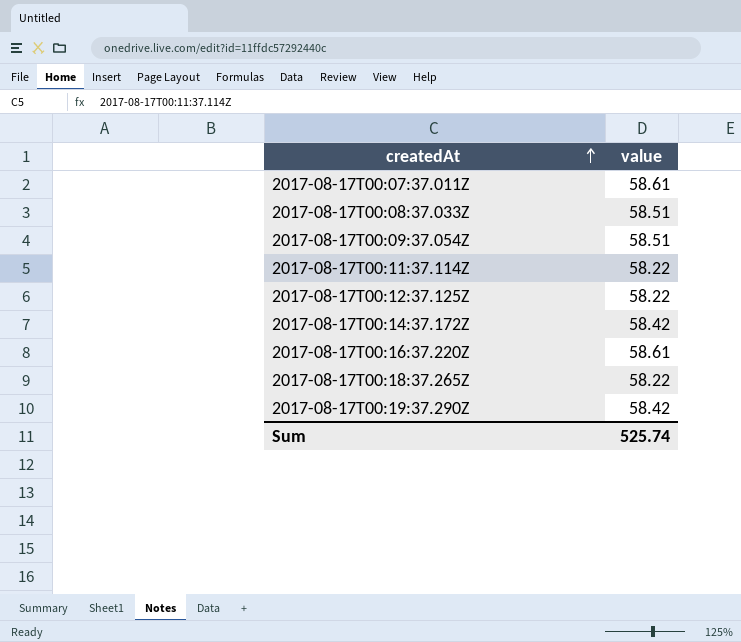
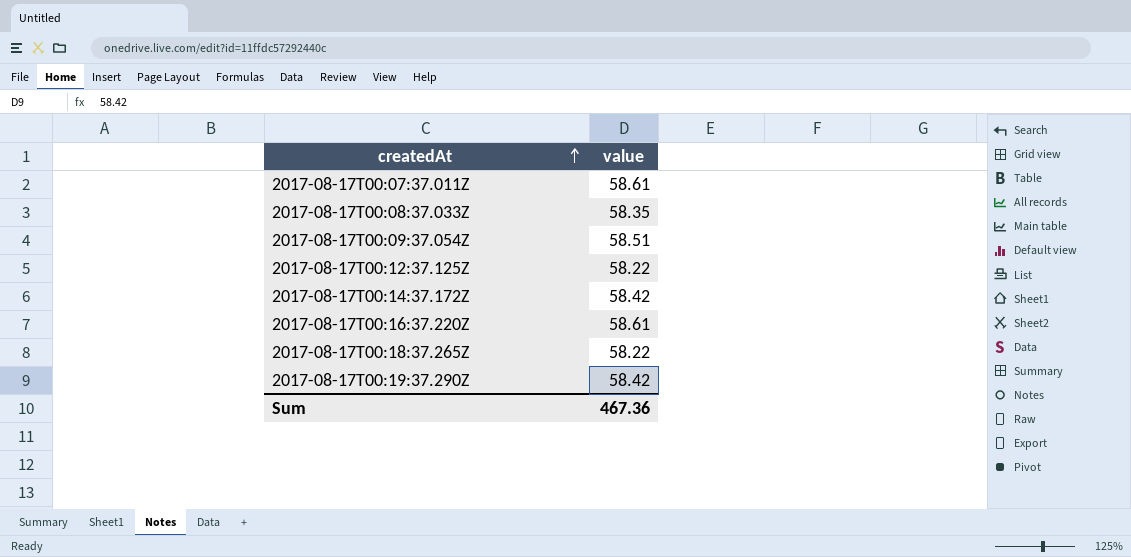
row 2017-08-17T00:11:37.114Z: 58.22 -> none
2017-08-17T00:08:37.033Z | value: 58.51 -> 58.35
Sum | value: 525.74 -> 467.36

